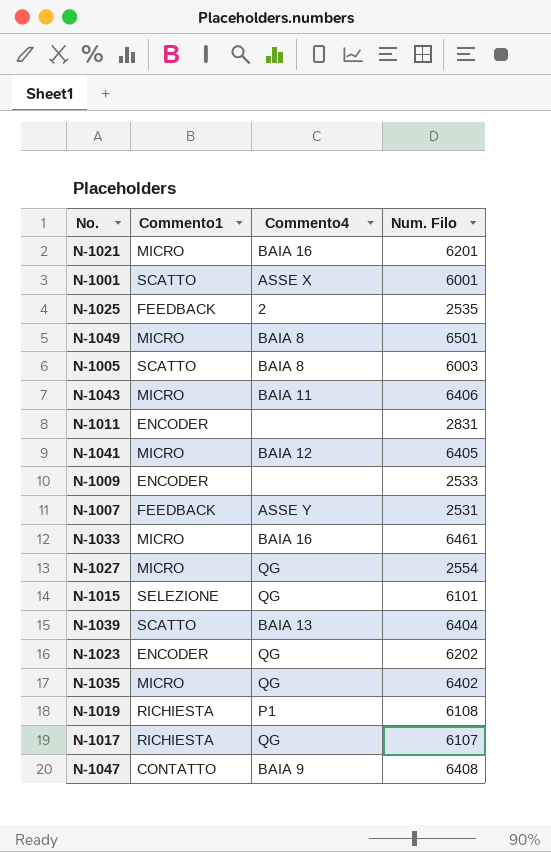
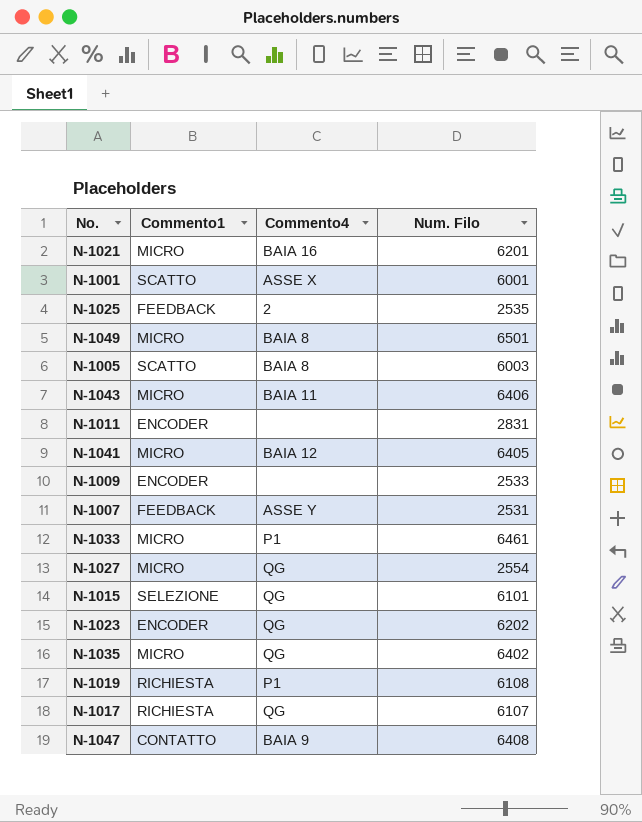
row N-1039: SCATTO | BAIA 13 | 6404 -> none
N-1033 | Commento4: BAIA 16 -> P1

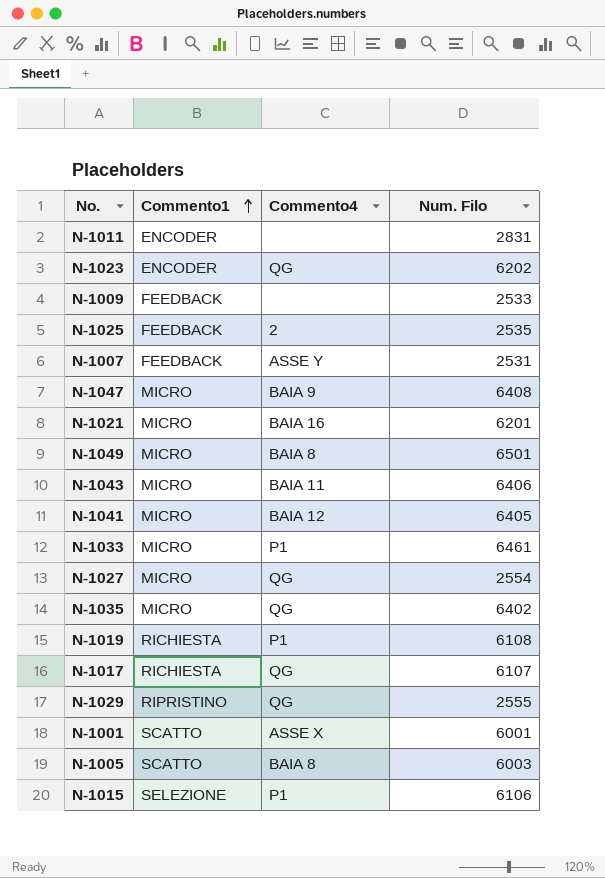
row order: none -> Commento1 ascending
N-1009 | Commento1: ENCODER -> FEEDBACK
N-1047 | Commento1: CONTATTO -> MICRO
row N-1029: none -> RIPRISTINO | QG | 2555
N-1015 | Commento4: QG -> P1
N-1015 | Num. Filo: 6101 -> 6106

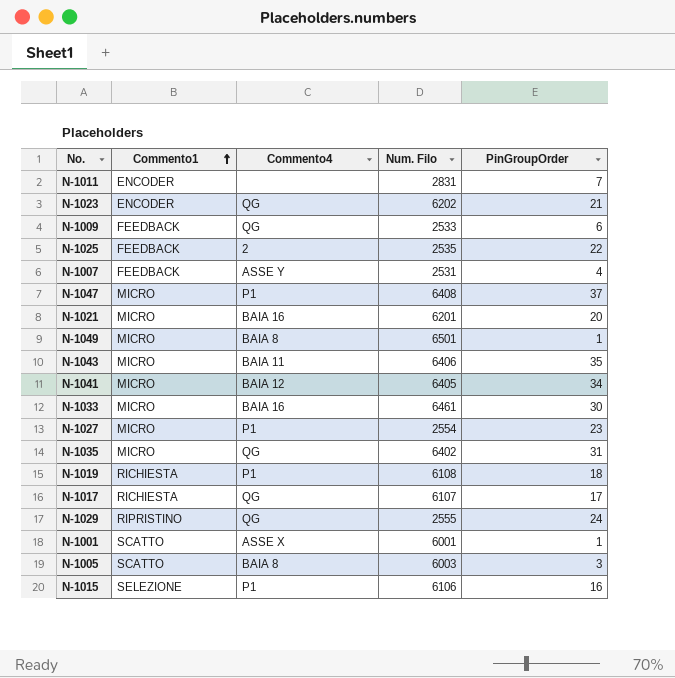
column PinGroupOrder | position: none -> 5
N-1009 | Commento4: none -> QG
N-1047 | Commento4: BAIA 9 -> P1
N-1033 | Commento4: P1 -> BAIA 16
N-1027 | Commento4: QG -> P1

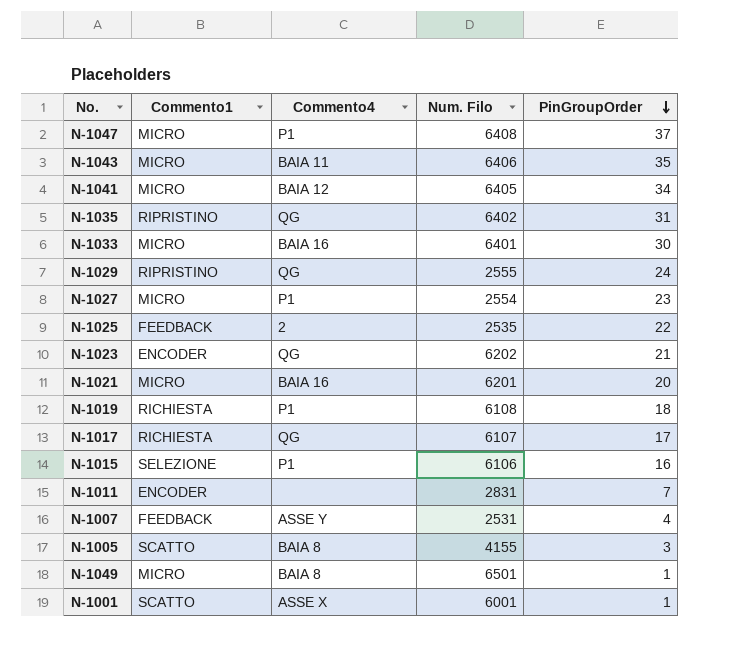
row order: Commento1 ascending -> PinGroupOrder descending
row N-1009: FEEDBACK | QG | 2533 | 6 -> none
N-1035 | Commento1: MICRO -> RIPRISTINO
N-1033 | Num. Filo: 6461 -> 6401
N-1005 | Num. Filo: 6003 -> 4155

